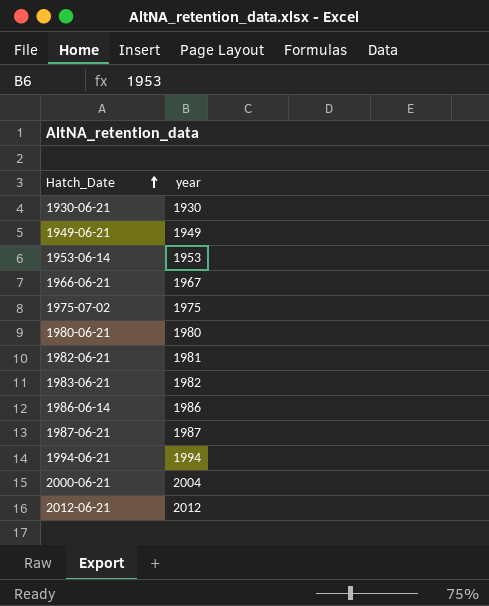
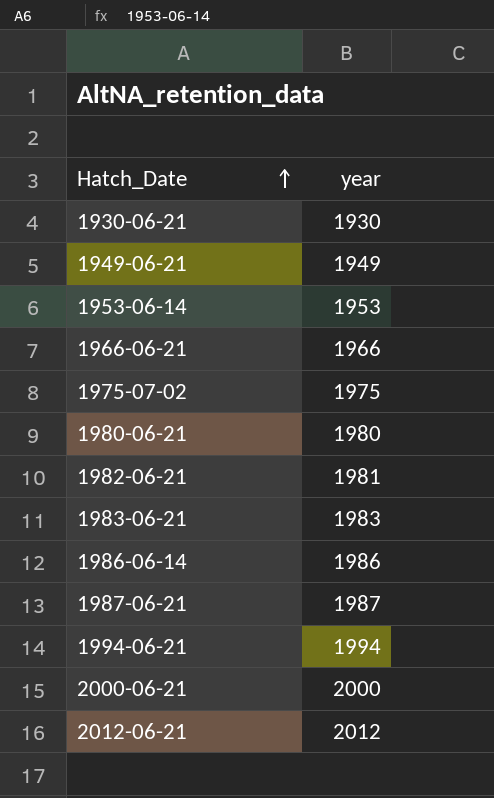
1966-06-21 | year: 1967 -> 1966
1983-06-21 | year: 1982 -> 1983
2000-06-21 | year: 2004 -> 2000

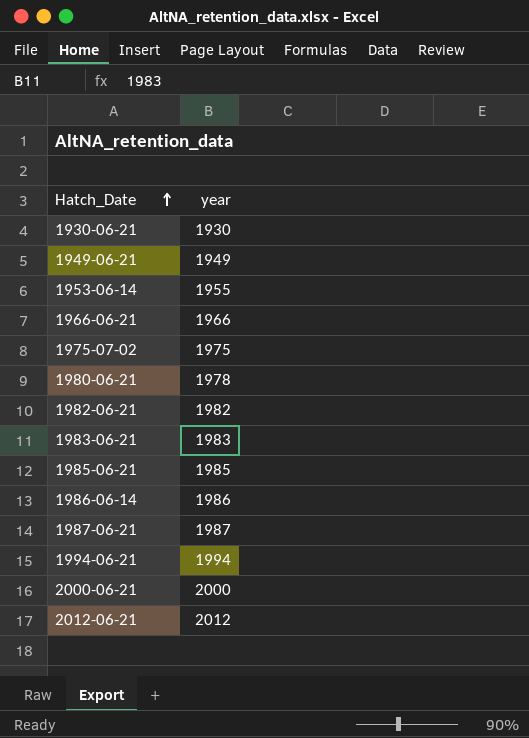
1953-06-14 | year: 1953 -> 1955
1980-06-21 | year: 1980 -> 1978
1982-06-21 | year: 1981 -> 1982
row 1985-06-21: none -> 1985

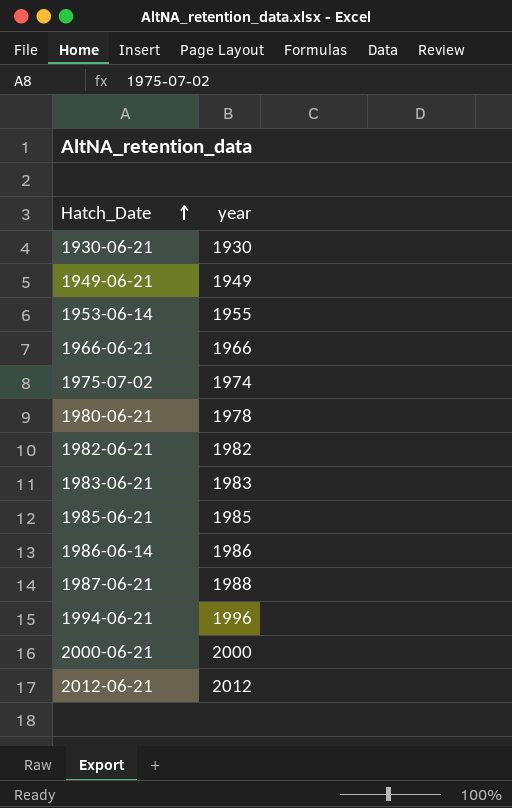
1975-07-02 | year: 1975 -> 1974
1987-06-21 | year: 1987 -> 1988
1994-06-21 | year: 1994 -> 1996

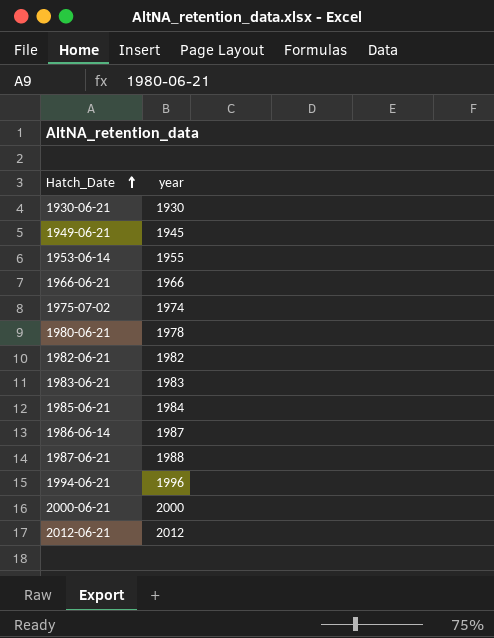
1949-06-21 | year: 1949 -> 1945
1985-06-21 | year: 1985 -> 1984
1986-06-14 | year: 1986 -> 1987

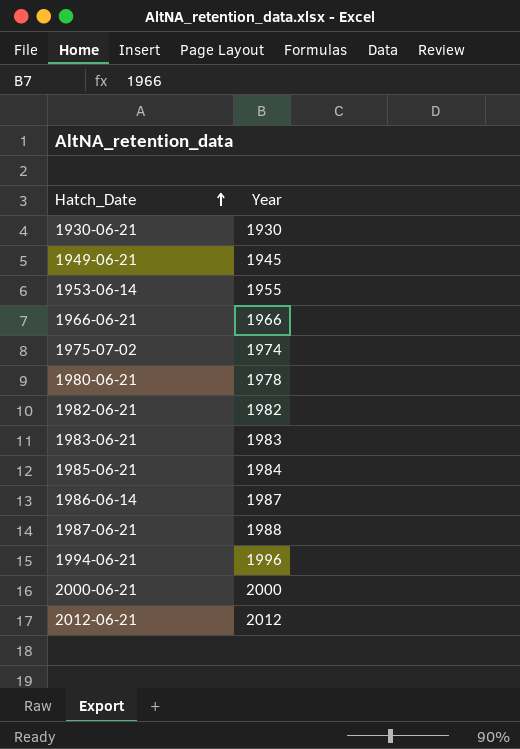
column name: year -> Year

